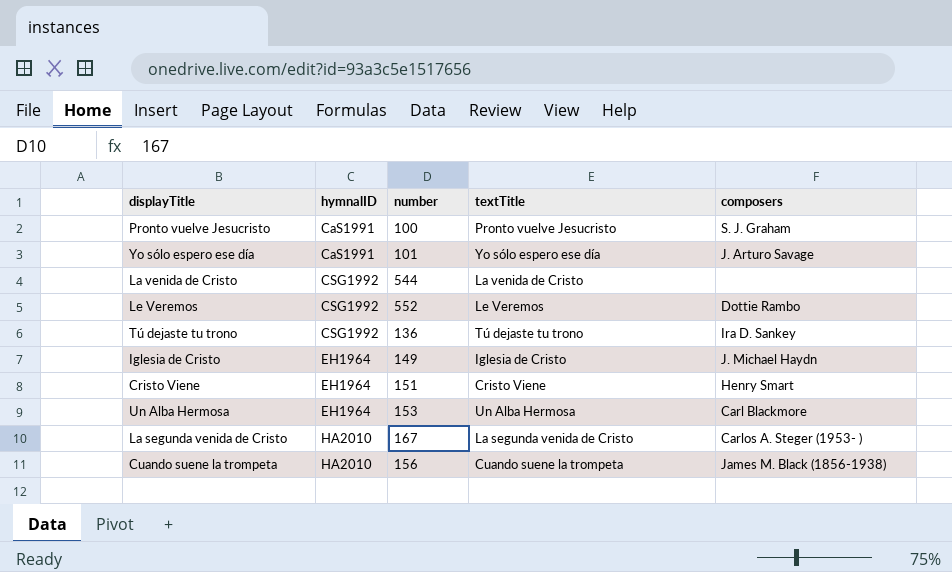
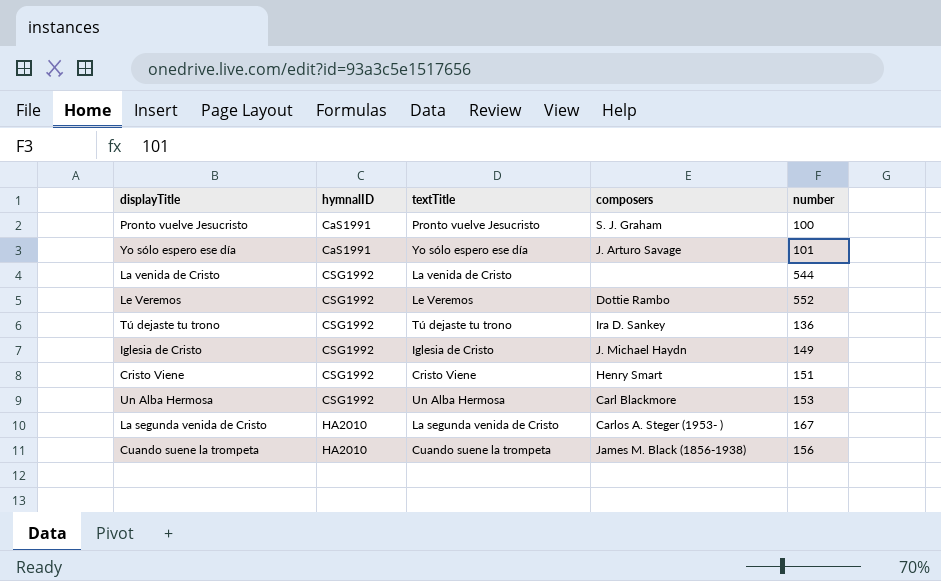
column number | position: 3 -> 5
Iglesia de Cristo | hymnalID: EH1964 -> CSG1992
Cristo Viene | hymnalID: EH1964 -> CSG1992
Un Alba Hermosa | hymnalID: EH1964 -> CSG1992

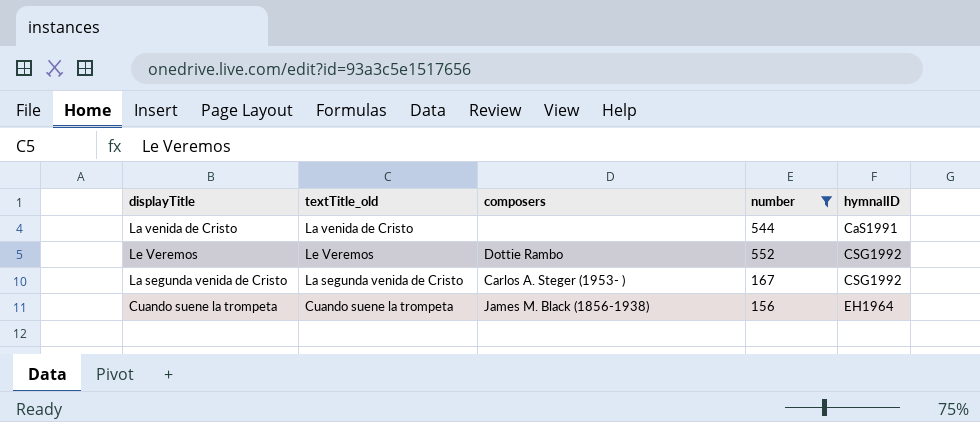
filter: none -> number >= 156
column name: textTitle -> textTitle_old
column hymnalID | position: 2 -> 5
La venida de Cristo | hymnalID: CSG1992 -> CaS1991
La segunda venida de Cristo | hymnalID: HA2010 -> CSG1992
Cuando suene la trompeta | hymnalID: HA2010 -> EH1964

